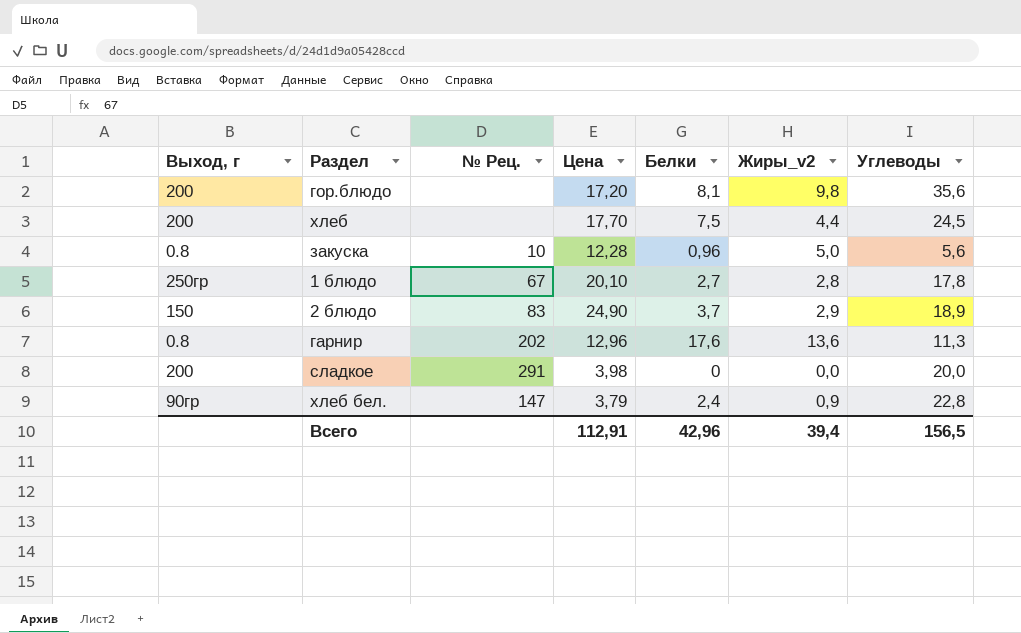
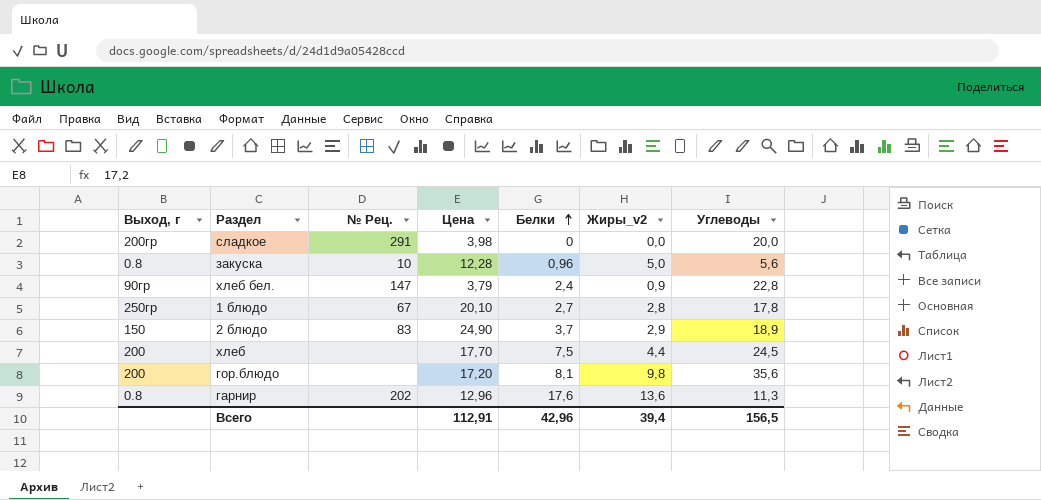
row order: none -> Белки ascending
сладкое | Выход, г: 200 -> 200гр

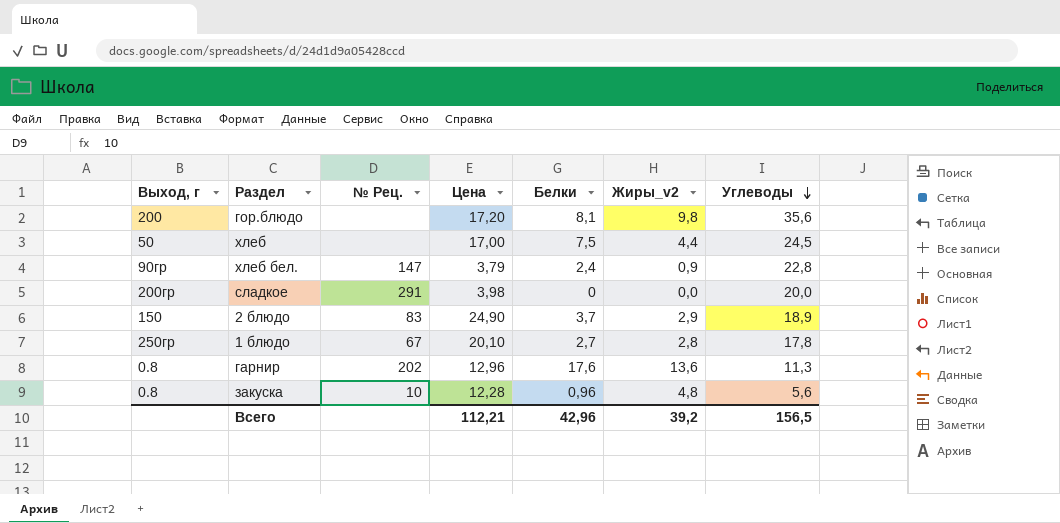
row order: Белки ascending -> Углеводы descending
хлеб | Выход, г: 200 -> 50
хлеб | Цена: 17,70 -> 17,00
закуска | Жиры_v2: 5,0 -> 4,8
Всего | Цена: 112,91 -> 112,21
Всего | Жиры_v2: 39,4 -> 39,2

